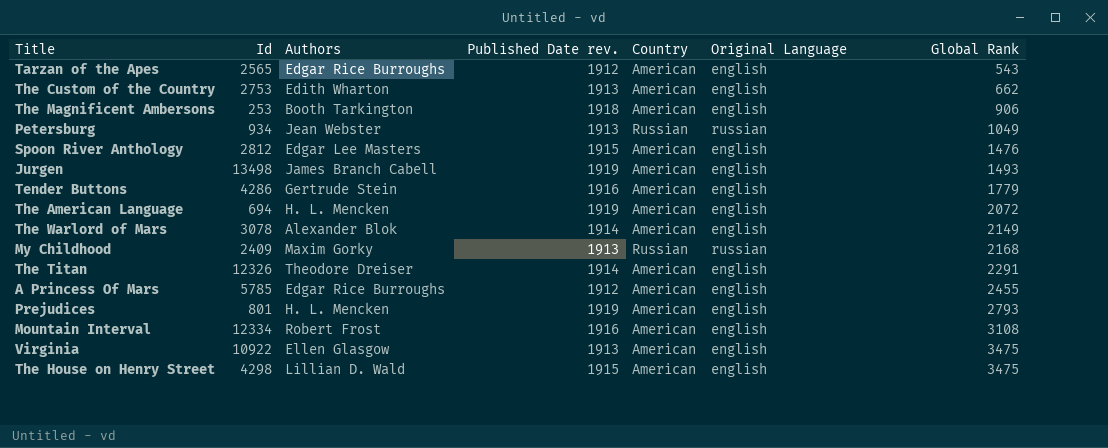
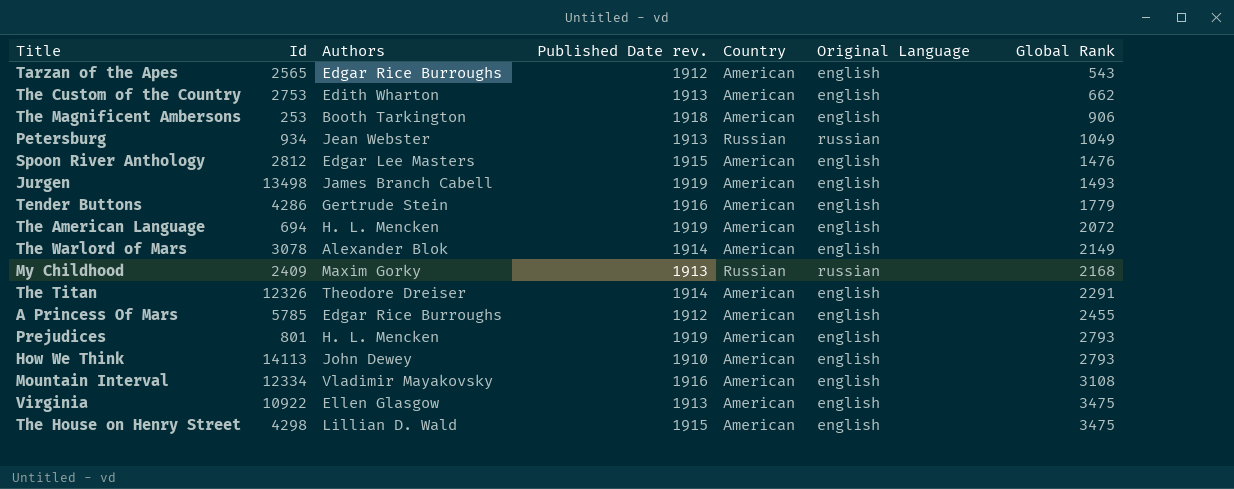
row How We Think: none -> 14113 | John Dewey | 1910 | American | english | 2793
Mountain Interval | Authors: Robert Frost -> Vladimir Mayakovsky

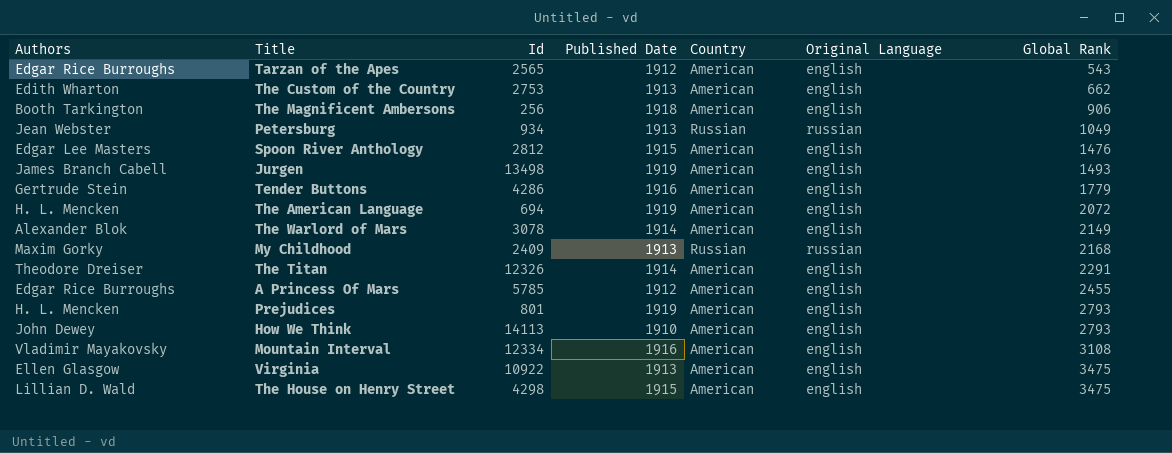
column Authors | position: 3 -> 1
column name: Published Date rev. -> Published Date
The Magnificent Ambersons | Id: 253 -> 256

